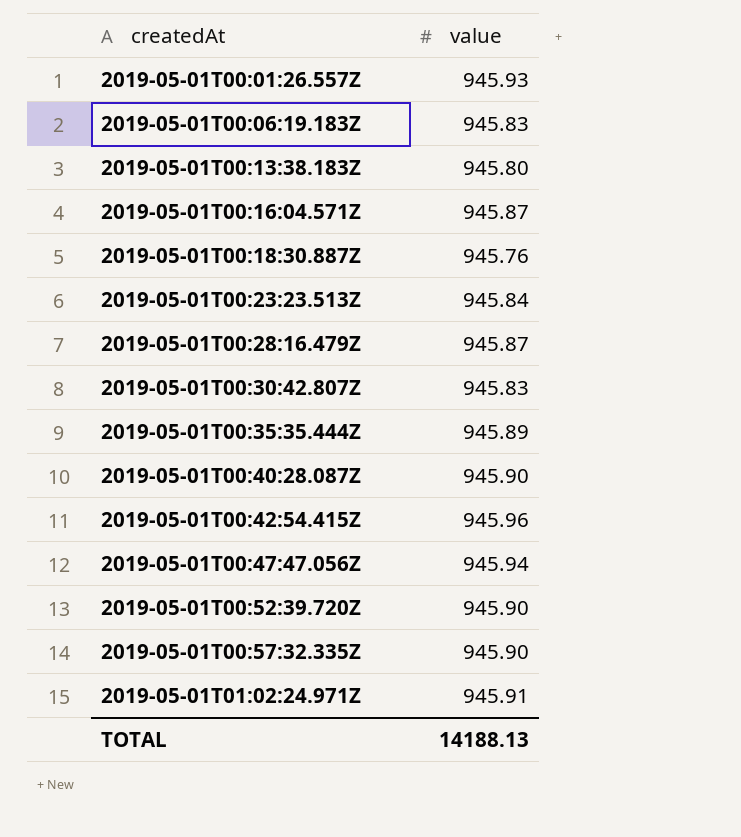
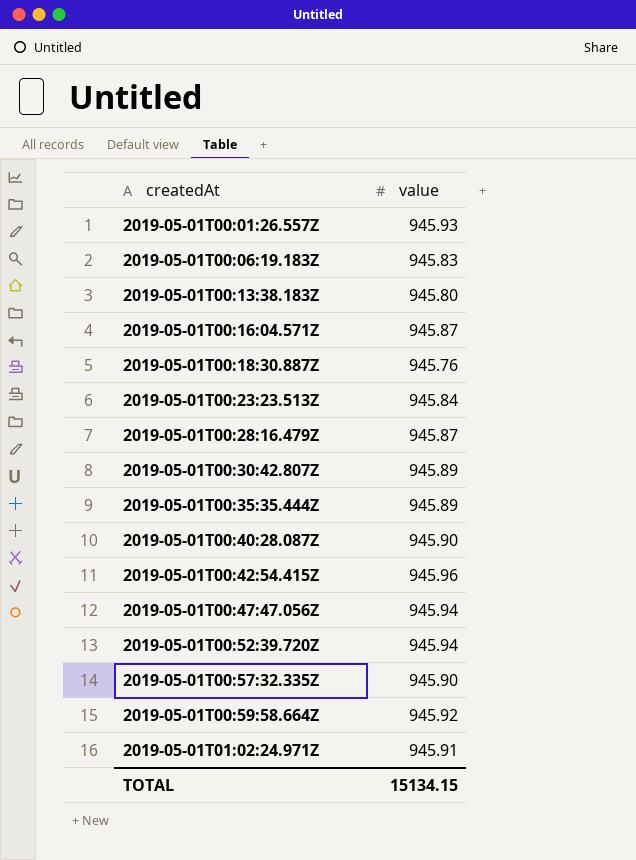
2019-05-01T00:30:42.807Z | value: 945.83 -> 945.89
2019-05-01T00:52:39.720Z | value: 945.90 -> 945.94
row 2019-05-01T00:59:58.664Z: none -> 945.92
TOTAL | value: 14188.13 -> 15134.15

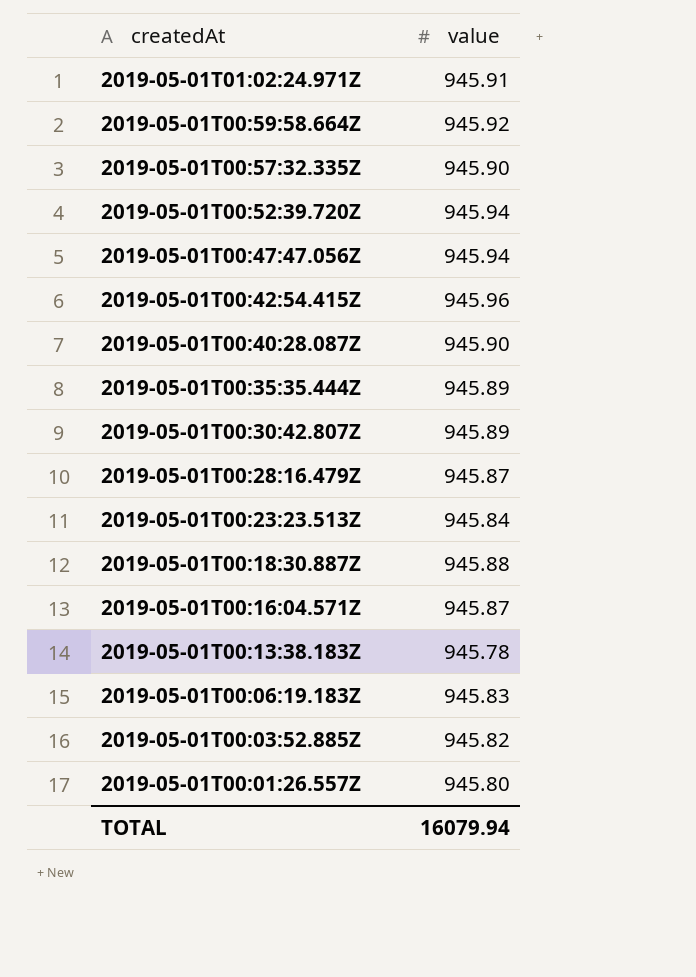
row order: createdAt ascending -> createdAt descending
2019-05-01T00:18:30.887Z | value: 945.76 -> 945.88
2019-05-01T00:13:38.183Z | value: 945.80 -> 945.78
row 2019-05-01T00:03:52.885Z: none -> 945.82
2019-05-01T00:01:26.557Z | value: 945.93 -> 945.80
TOTAL | value: 15134.15 -> 16079.94

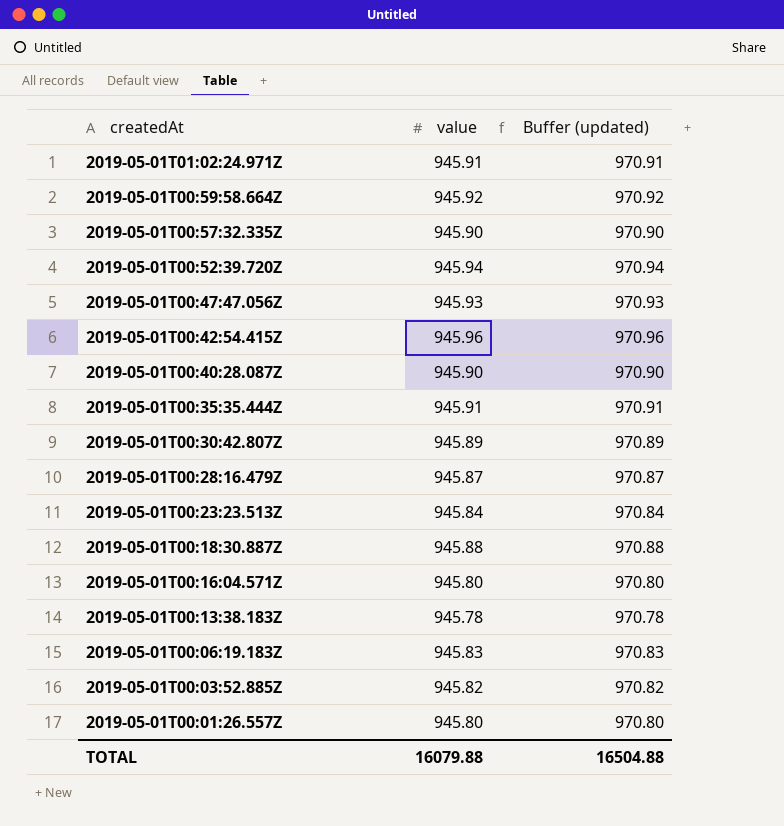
column Buffer (updated) | formula: none -> [value] + 25
2019-05-01T00:47:47.056Z | value: 945.94 -> 945.93
2019-05-01T00:35:35.444Z | value: 945.89 -> 945.91
2019-05-01T00:16:04.571Z | value: 945.87 -> 945.80
TOTAL | value: 16079.94 -> 16079.88

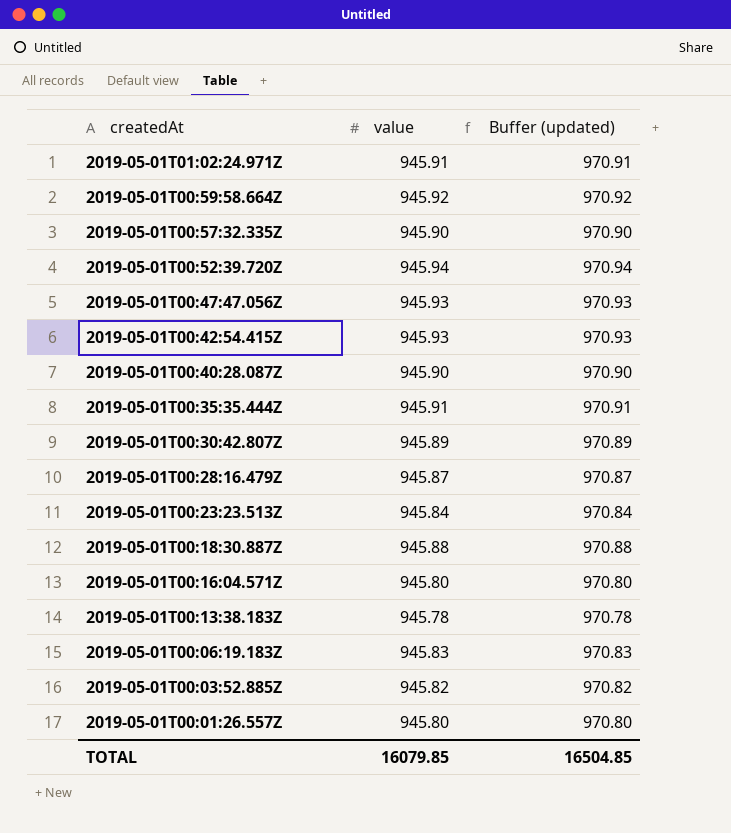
2019-05-01T00:42:54.415Z | value: 945.96 -> 945.93
2019-05-01T00:42:54.415Z | Buffer (updated): 970.96 -> 970.93
TOTAL | value: 16079.88 -> 16079.85
TOTAL | Buffer (updated): 16504.88 -> 16504.85

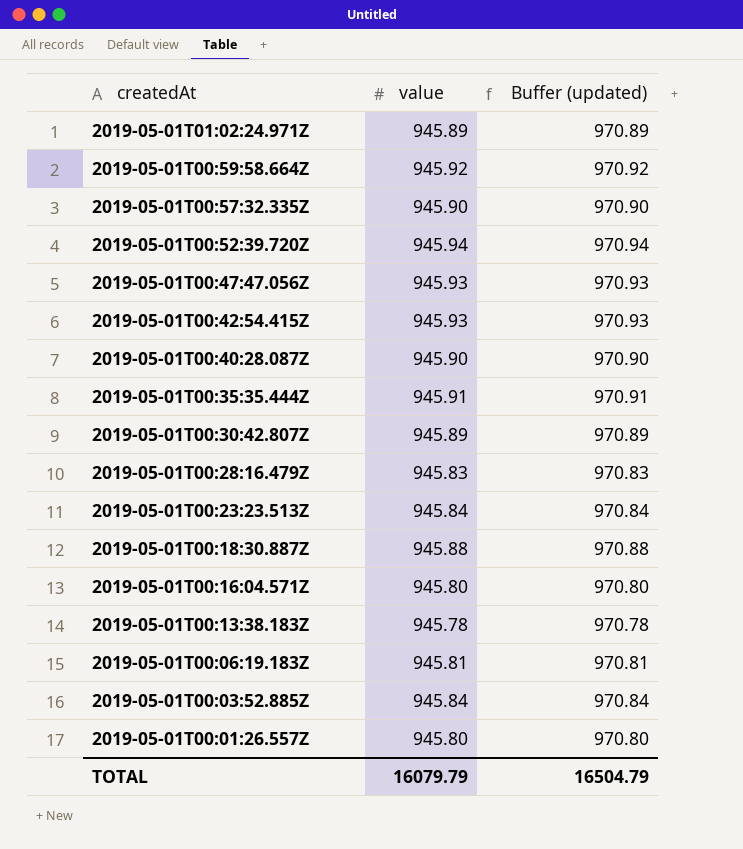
2019-05-01T01:02:24.971Z | value: 945.91 -> 945.89
2019-05-01T01:02:24.971Z | Buffer (updated): 970.91 -> 970.89
2019-05-01T00:28:16.479Z | value: 945.87 -> 945.83
2019-05-01T00:28:16.479Z | Buffer (updated): 970.87 -> 970.83
2019-05-01T00:06:19.183Z | value: 945.83 -> 945.81
2019-05-01T00:06:19.183Z | Buffer (updated): 970.83 -> 970.81
2019-05-01T00:03:52.885Z | value: 945.82 -> 945.84
2019-05-01T00:03:52.885Z | Buffer (updated): 970.82 -> 970.84
TOTAL | value: 16079.85 -> 16079.79
TOTAL | Buffer (updated): 16504.85 -> 16504.79

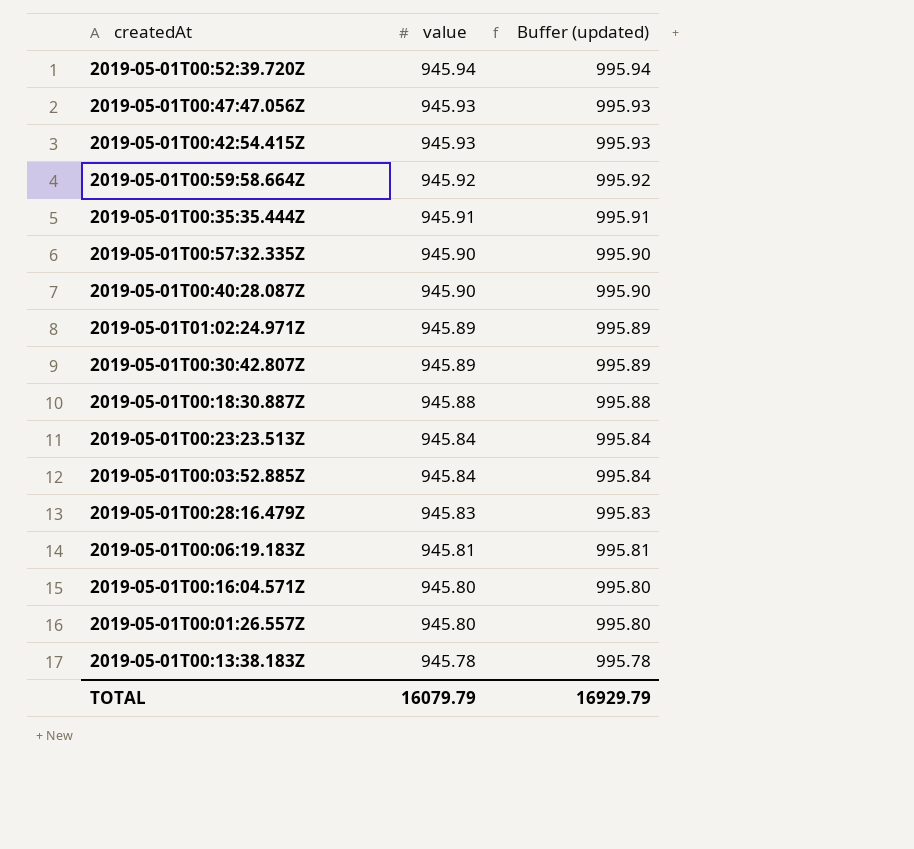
row order: createdAt descending -> value descending
column Buffer (updated) | formula: [value] + 25 -> [value] + 50
TOTAL | Buffer (updated): 16504.79 -> 16929.79

